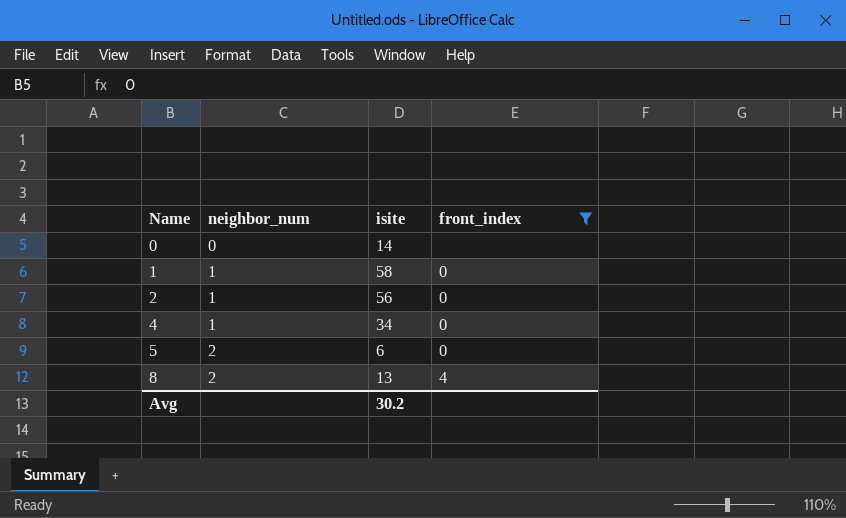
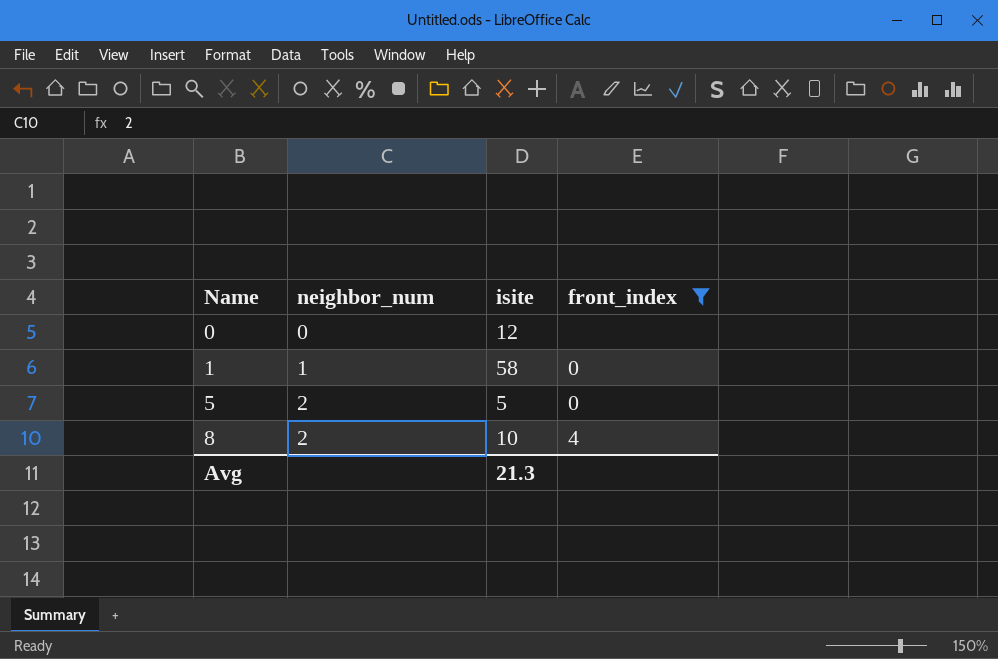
row 2: 1 | 56 | 0 -> none
row 4: 1 | 34 | 0 -> none
0 | isite: 14 -> 12
5 | isite: 6 -> 5
8 | isite: 13 -> 10
Avg | isite: 30.2 -> 21.3

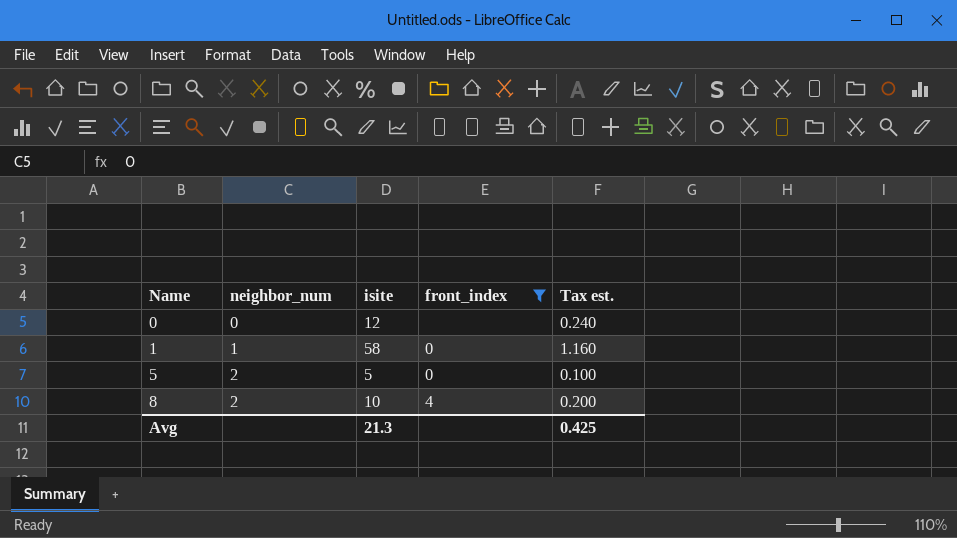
column Tax est. | formula: none -> [isite] * 0.02

